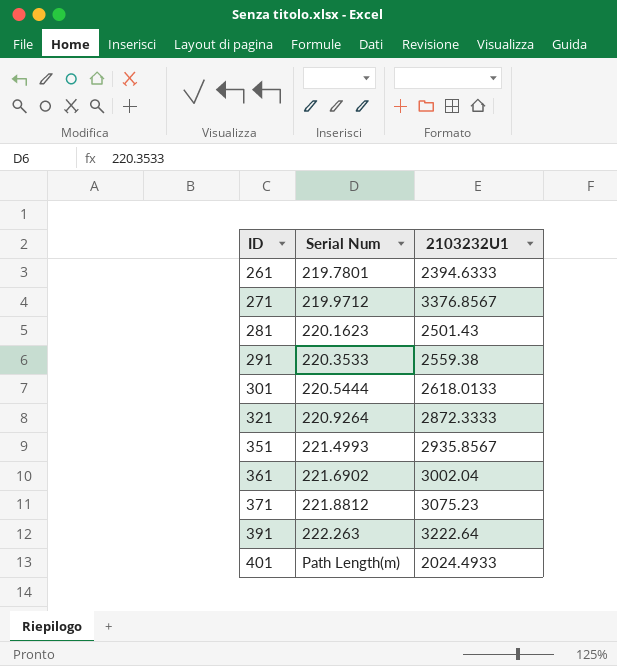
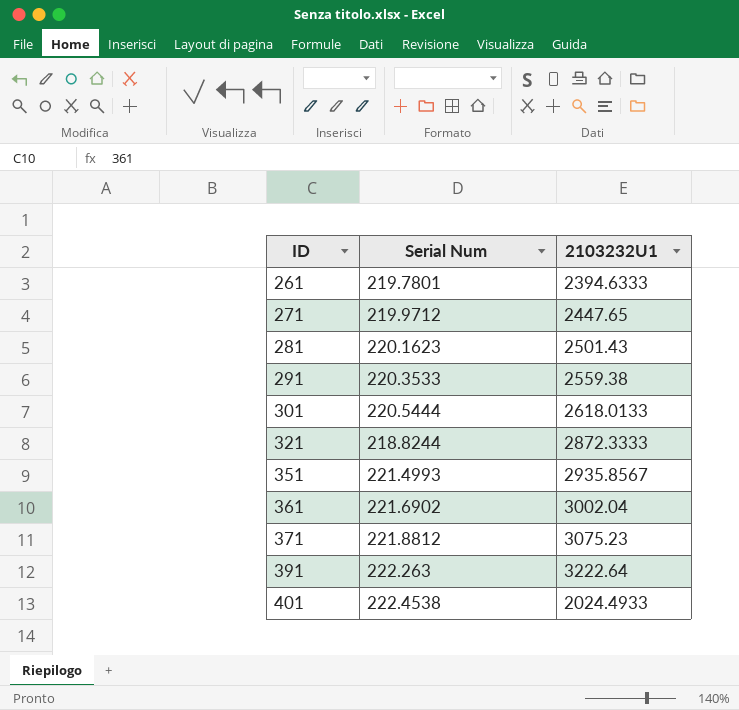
271 | 2103232U1: 3376.8567 -> 2447.65
321 | Serial Num: 220.9264 -> 218.8244
401 | Serial Num: Path Length(m) -> 222.4538

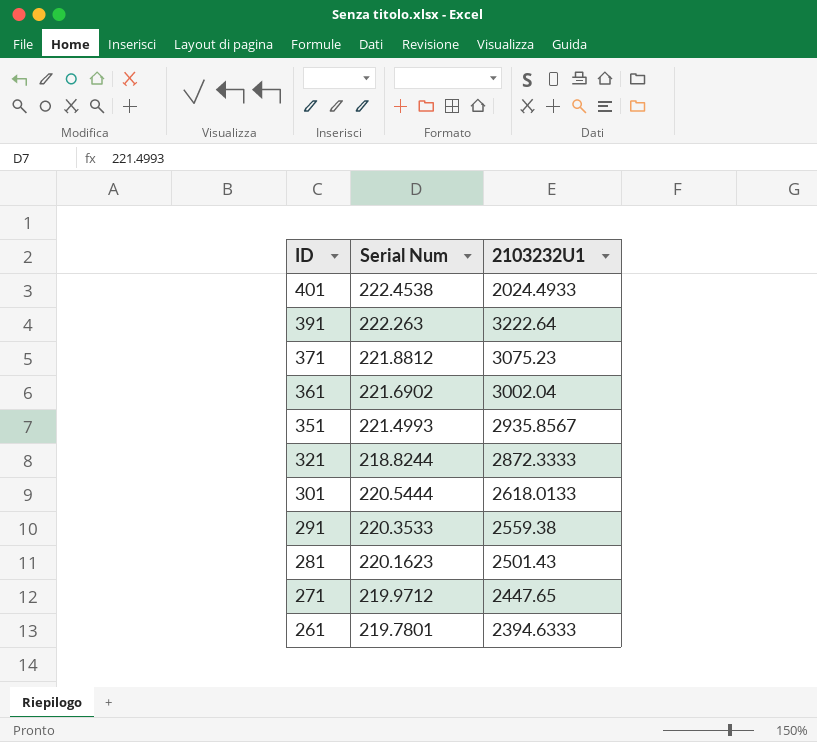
row order: ID ascending -> ID descending

